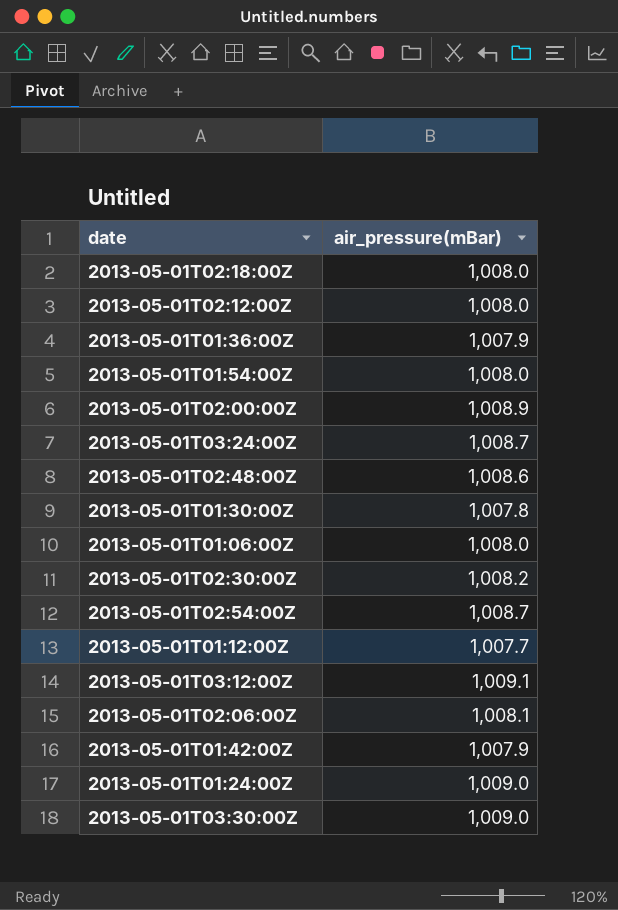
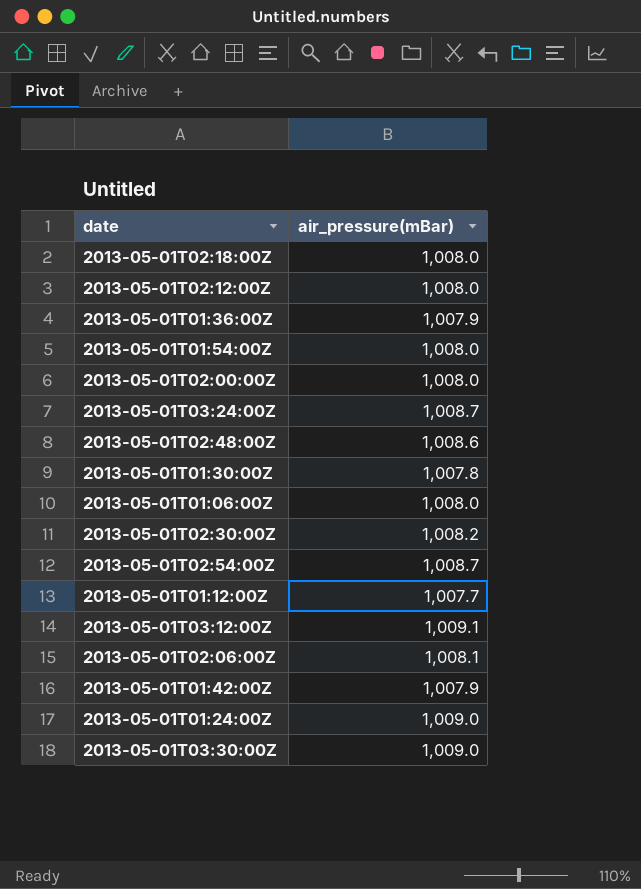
2013-05-01T02:00:00Z | air_pressure(mBar): 1,008.9 -> 1,008.0

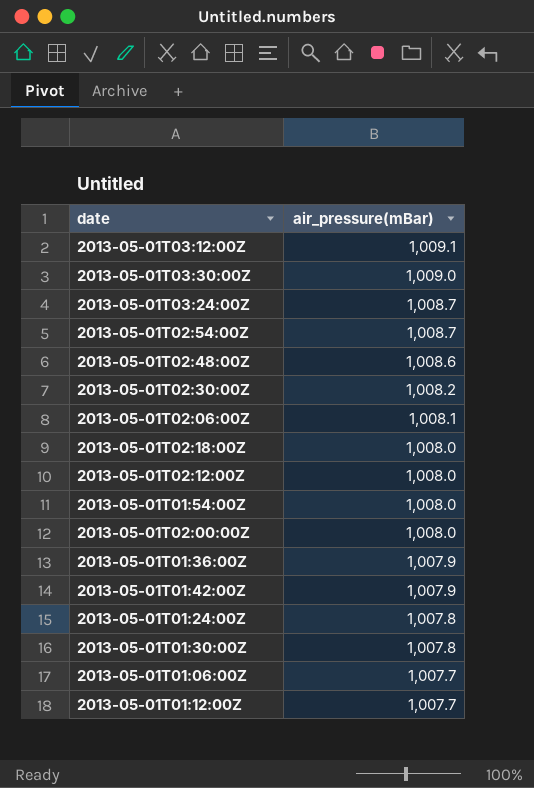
row order: none -> air_pressure(mBar) descending
2013-05-01T01:24:00Z | air_pressure(mBar): 1,009.0 -> 1,007.8
2013-05-01T01:06:00Z | air_pressure(mBar): 1,008.0 -> 1,007.7

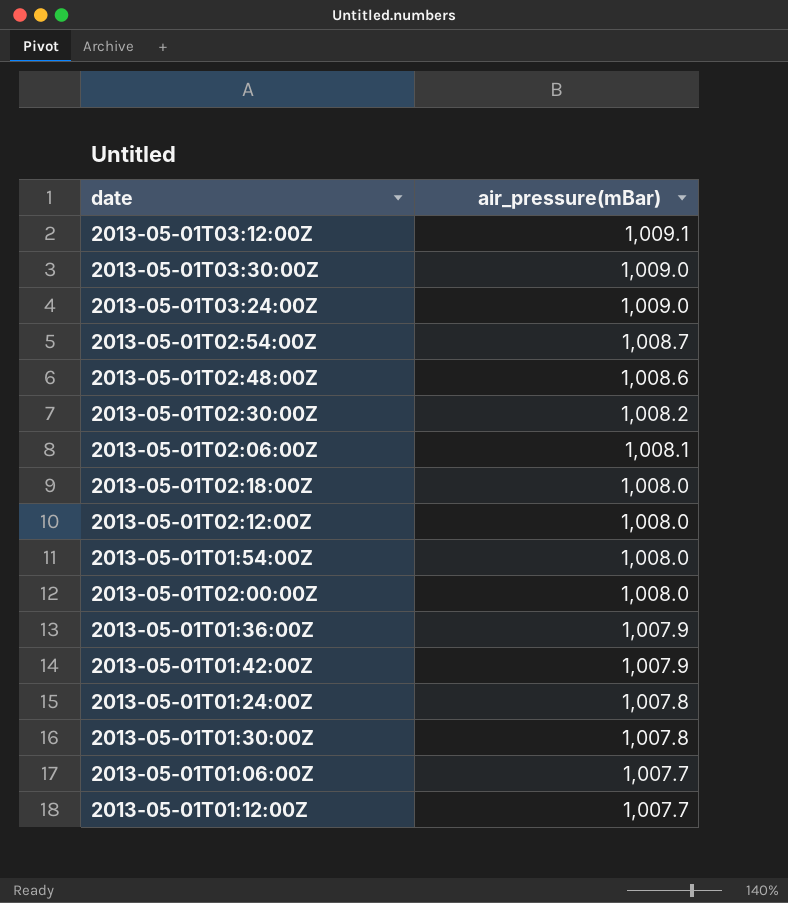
2013-05-01T03:24:00Z | air_pressure(mBar): 1,008.7 -> 1,009.0

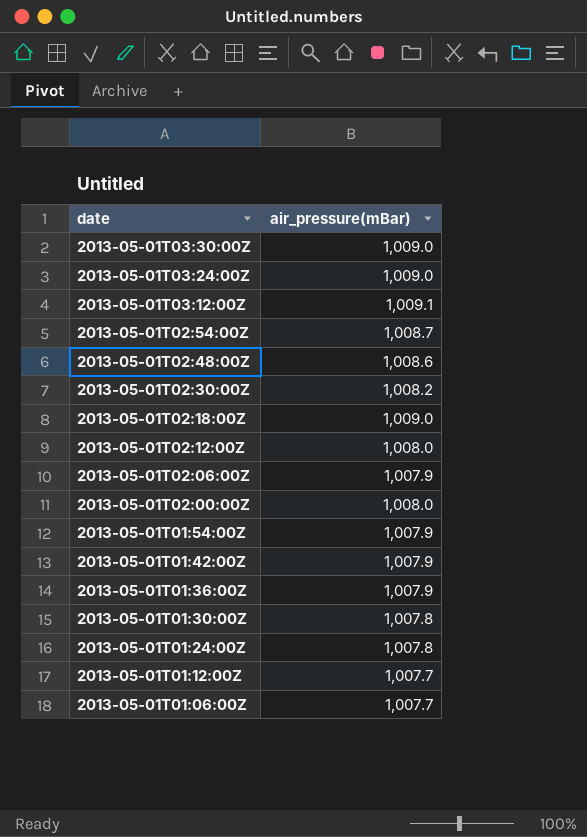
row order: air_pressure(mBar) descending -> date descending
2013-05-01T02:18:00Z | air_pressure(mBar): 1,008.0 -> 1,009.0
2013-05-01T02:06:00Z | air_pressure(mBar): 1,008.1 -> 1,007.9
2013-05-01T01:54:00Z | air_pressure(mBar): 1,008.0 -> 1,007.9

